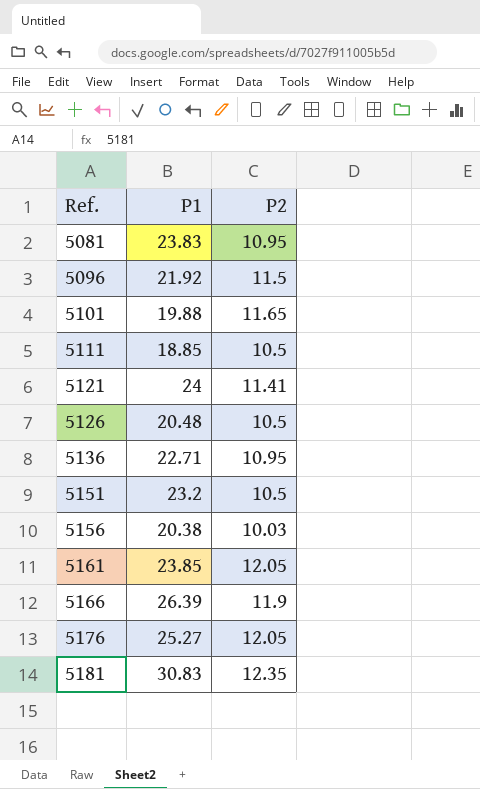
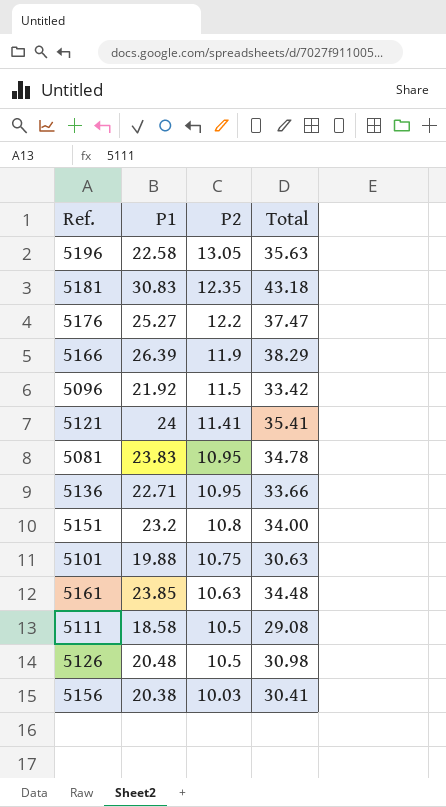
row order: Ref. ascending -> P2 descending
column Total | formula: none -> [P1] + [P2]
row 5196: none -> 22.58 | 13.05 | 35.63
5176 | P2: 12.05 -> 12.2
5151 | P2: 10.5 -> 10.8
5101 | P2: 11.65 -> 10.75
5161 | P2: 12.05 -> 10.63
5111 | P1: 18.85 -> 18.58

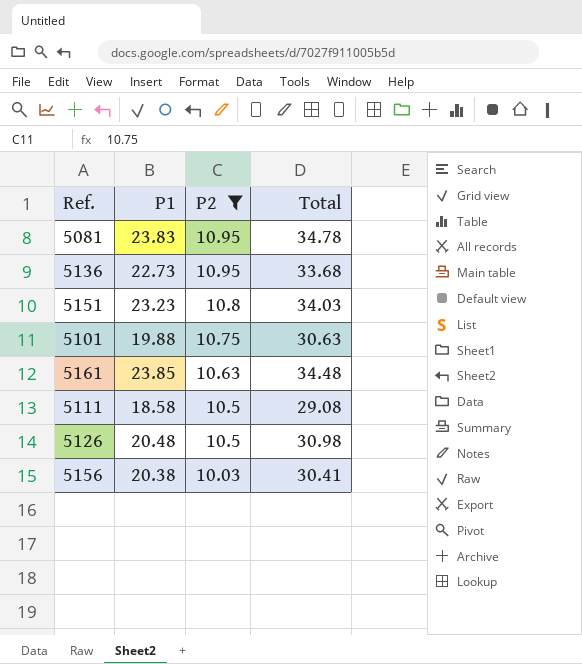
filter: none -> P2 <= 10.95
5136 | P1: 22.71 -> 22.73
5136 | Total: 33.66 -> 33.68
5151 | P1: 23.2 -> 23.23
5151 | Total: 34.00 -> 34.03

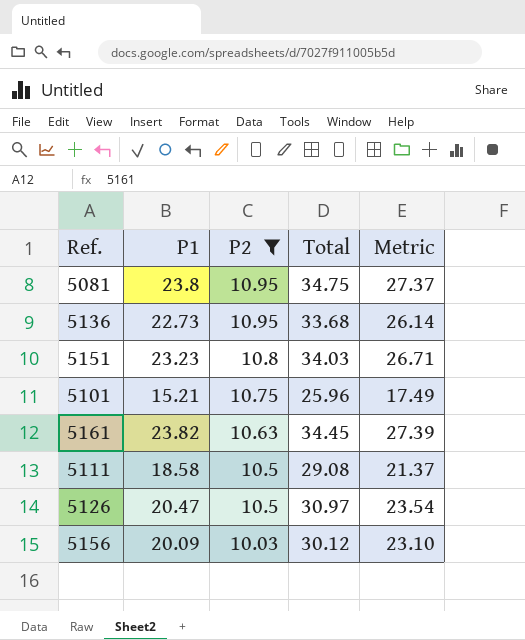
column Metric | formula: none -> [P1] * 1.15
5081 | P1: 23.83 -> 23.8
5081 | Total: 34.78 -> 34.75
5101 | P1: 19.88 -> 15.21
5101 | Total: 30.63 -> 25.96
5161 | P1: 23.85 -> 23.82
5161 | Total: 34.48 -> 34.45
5126 | P1: 20.48 -> 20.47
5126 | Total: 30.98 -> 30.97
5156 | P1: 20.38 -> 20.09
5156 | Total: 30.41 -> 30.12

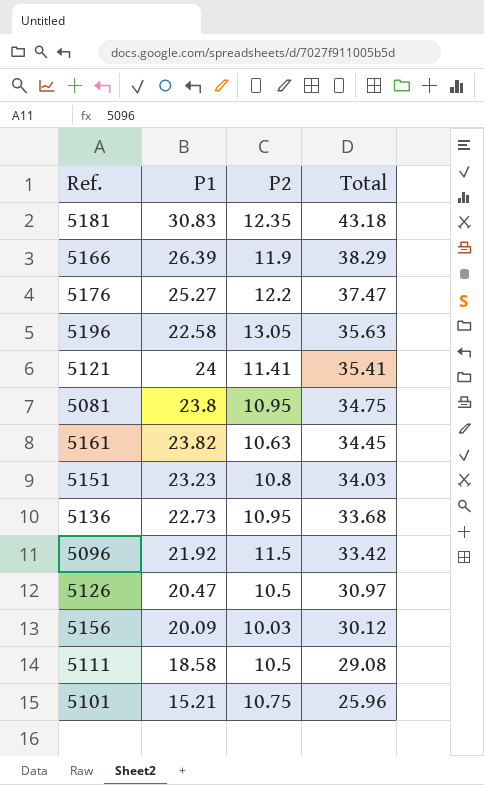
filter: P2 <= 10.95 -> none
row order: P2 descending -> Total descending
column Metric | formula: [P1] * 1.15 -> none

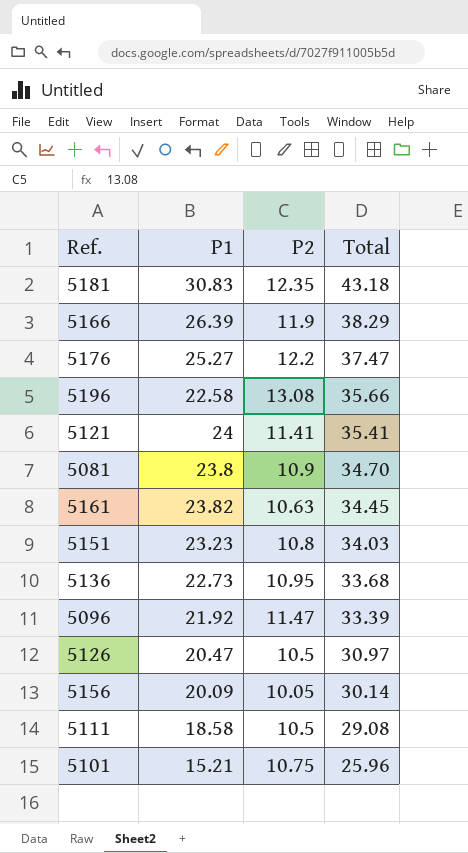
5196 | P2: 13.05 -> 13.08
5196 | Total: 35.63 -> 35.66
5081 | P2: 10.95 -> 10.9
5081 | Total: 34.75 -> 34.70
5096 | P2: 11.5 -> 11.47
5096 | Total: 33.42 -> 33.39
5156 | P2: 10.03 -> 10.05
5156 | Total: 30.12 -> 30.14

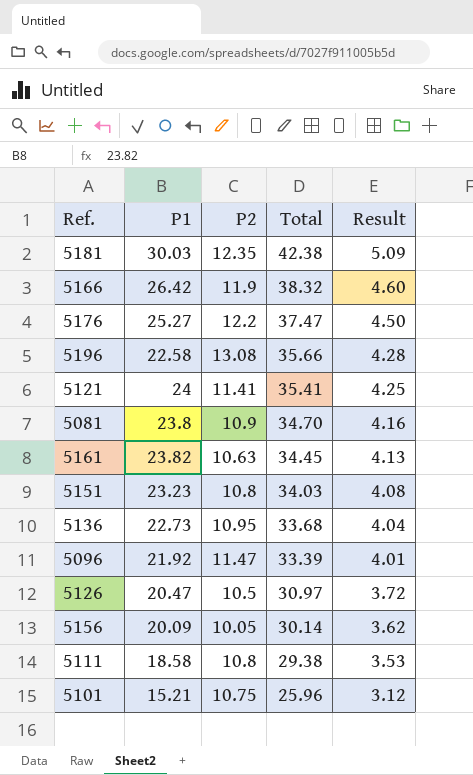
column Result | formula: none -> [Total] * 0.12
5181 | P1: 30.83 -> 30.03
5181 | Total: 43.18 -> 42.38
5166 | P1: 26.39 -> 26.42
5166 | Total: 38.29 -> 38.32
5111 | P2: 10.5 -> 10.8
5111 | Total: 29.08 -> 29.38

